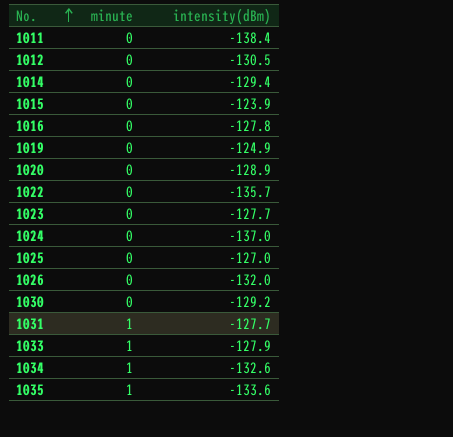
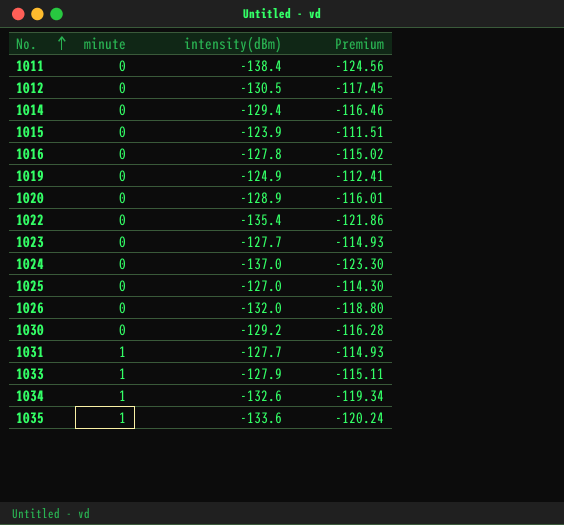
column Premium | formula: none -> [intensity(dBm)] * 0.9
1022 | intensity(dBm): -135.7 -> -135.4

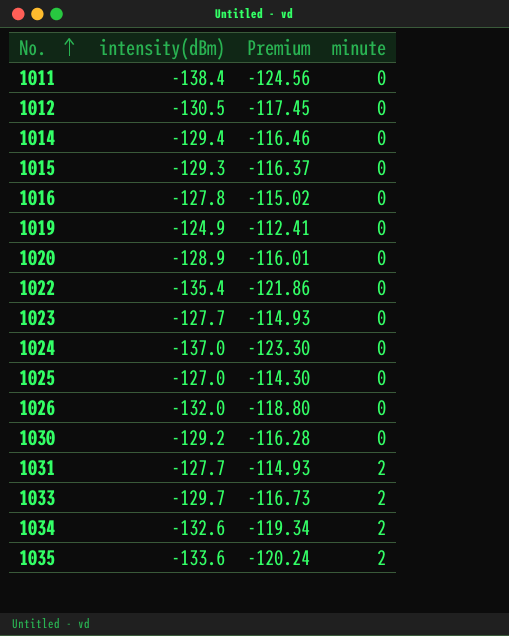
column minute | position: 2 -> 4
1015 | intensity(dBm): -123.9 -> -129.3
1015 | Premium: -111.51 -> -116.37
1031 | minute: 1 -> 2
1033 | intensity(dBm): -127.9 -> -129.7
1033 | Premium: -115.11 -> -116.73
1033 | minute: 1 -> 2
1034 | minute: 1 -> 2
1035 | minute: 1 -> 2

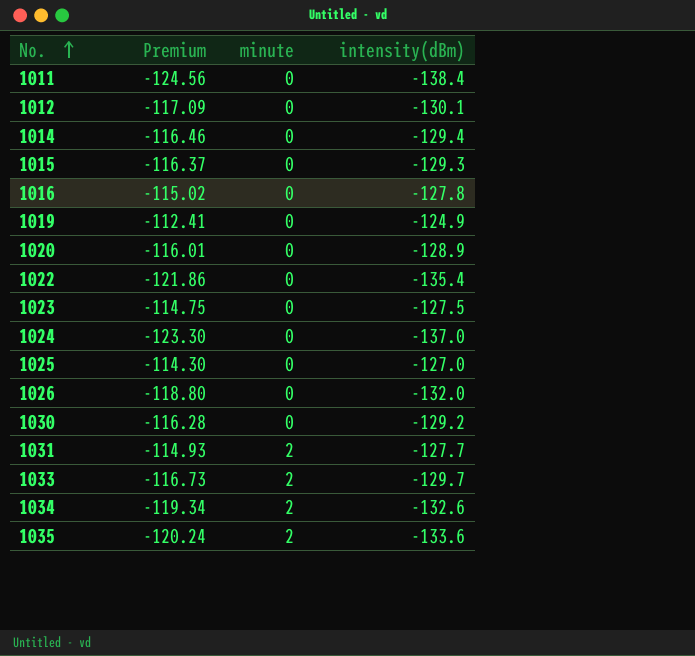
column intensity(dBm) | position: 2 -> 4
1012 | Premium: -117.45 -> -117.09
1012 | intensity(dBm): -130.5 -> -130.1
1023 | Premium: -114.93 -> -114.75
1023 | intensity(dBm): -127.7 -> -127.5

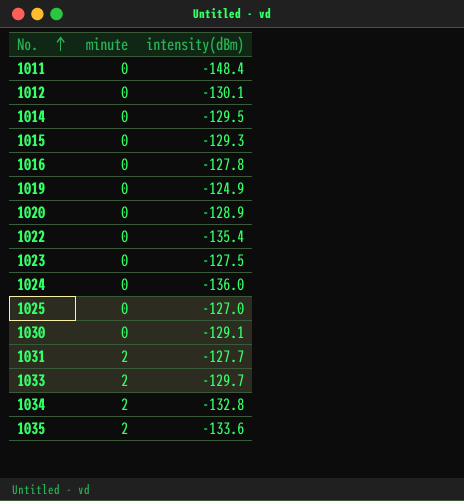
column Premium | formula: [intensity(dBm)] * 0.9 -> none
row 1026: -118.80 | 0 | -132.0 -> none
1011 | intensity(dBm): -138.4 -> -148.4
1014 | intensity(dBm): -129.4 -> -129.5
1024 | intensity(dBm): -137.0 -> -136.0
1030 | intensity(dBm): -129.2 -> -129.1
1034 | intensity(dBm): -132.6 -> -132.8

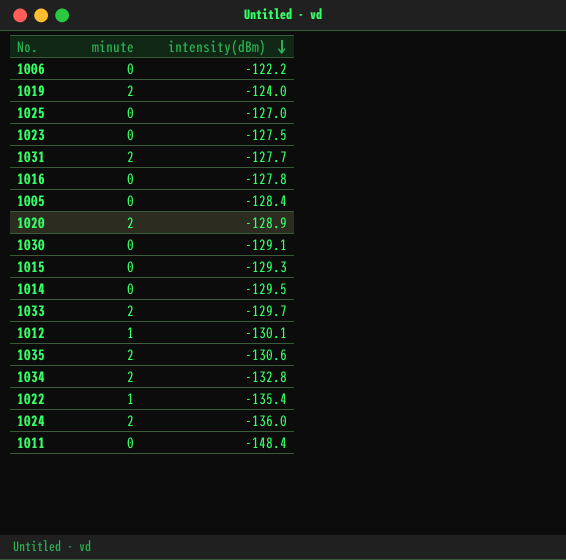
row order: No. ascending -> intensity(dBm) descending
row 1006: none -> 0 | -122.2
1019 | minute: 0 -> 2
1019 | intensity(dBm): -124.9 -> -124.0
row 1005: none -> 0 | -128.4
1020 | minute: 0 -> 2
1012 | minute: 0 -> 1
1035 | intensity(dBm): -133.6 -> -130.6
1022 | minute: 0 -> 1
1024 | minute: 0 -> 2

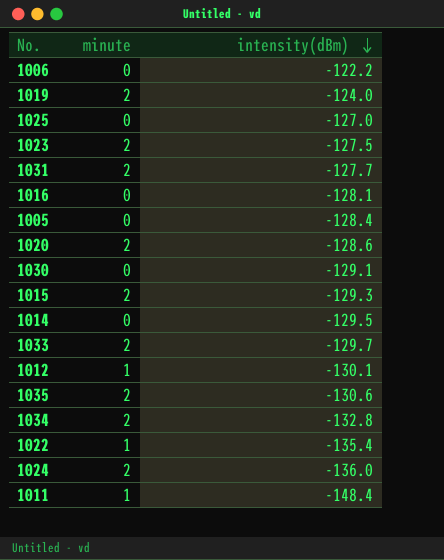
1023 | minute: 0 -> 2
1016 | intensity(dBm): -127.8 -> -128.1
1020 | intensity(dBm): -128.9 -> -128.6
1015 | minute: 0 -> 2
1011 | minute: 0 -> 1

